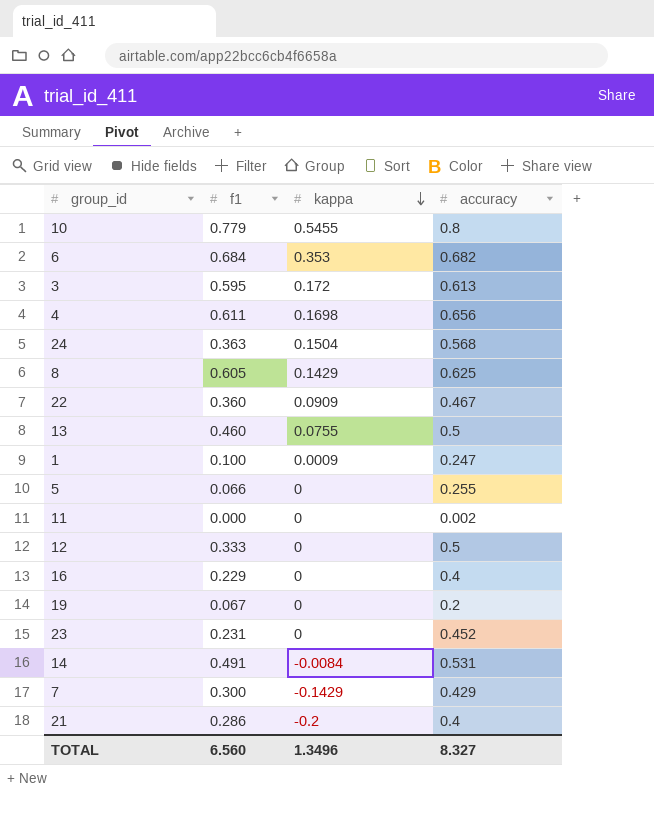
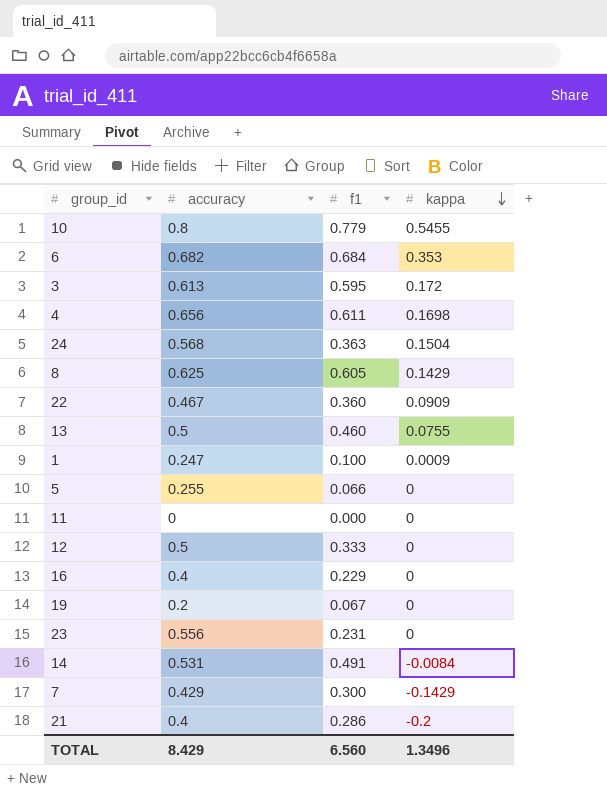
column accuracy | position: 4 -> 2
11 | accuracy: 0.002 -> 0
23 | accuracy: 0.452 -> 0.556
TOTAL | accuracy: 8.327 -> 8.429

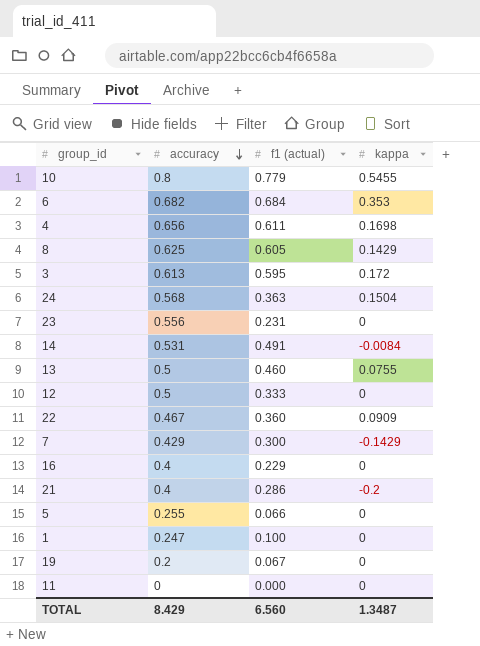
row order: kappa descending -> accuracy descending
column name: f1 -> f1 (actual)
1 | kappa: 0.0009 -> 0
TOTAL | kappa: 1.3496 -> 1.3487

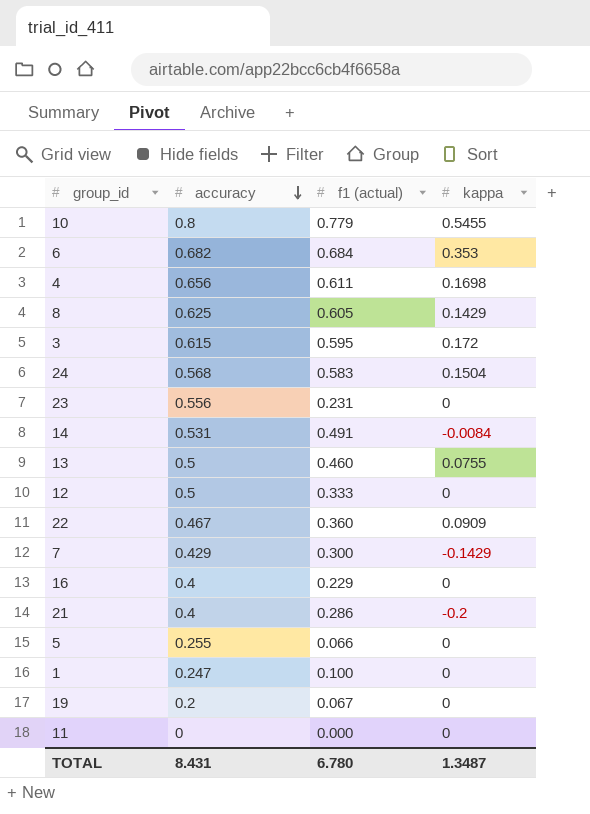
3 | accuracy: 0.613 -> 0.615
24 | f1 (actual): 0.363 -> 0.583
TOTAL | accuracy: 8.429 -> 8.431
TOTAL | f1 (actual): 6.560 -> 6.780

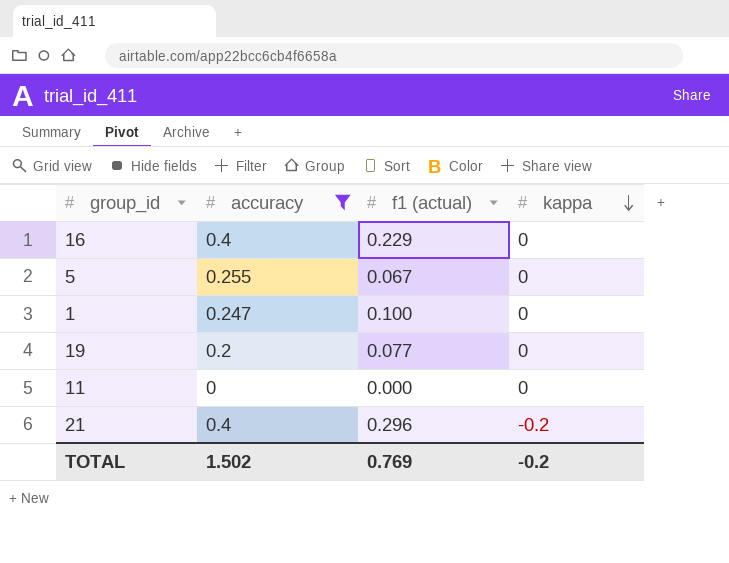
filter: none -> accuracy <= 0.4
row order: accuracy descending -> kappa descending
5 | f1 (actual): 0.066 -> 0.067
19 | f1 (actual): 0.067 -> 0.077
21 | f1 (actual): 0.286 -> 0.296
TOTAL | accuracy: 8.431 -> 1.502
TOTAL | f1 (actual): 6.780 -> 0.769
TOTAL | kappa: 1.3487 -> -0.2

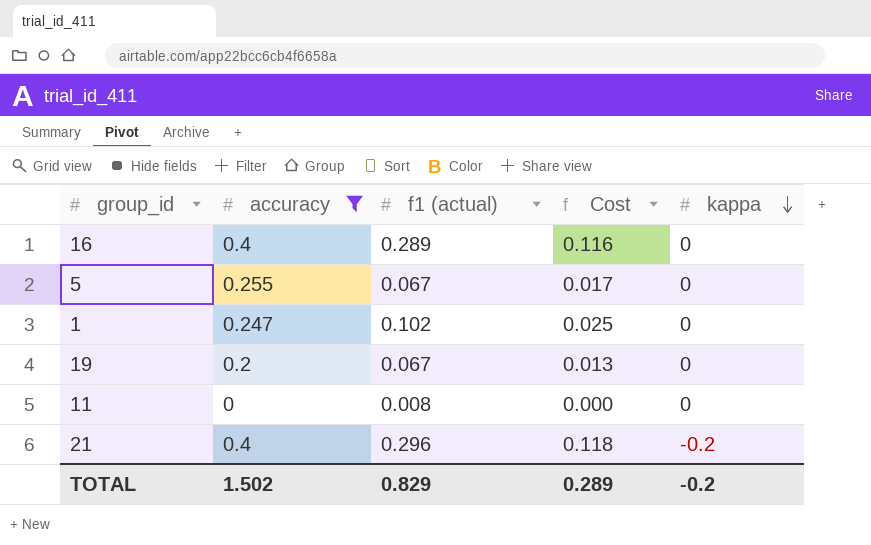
column Cost | formula: none -> [accuracy] * [f1 (actual)]
16 | f1 (actual): 0.229 -> 0.289
1 | f1 (actual): 0.100 -> 0.102
19 | f1 (actual): 0.077 -> 0.067
11 | f1 (actual): 0.000 -> 0.008
TOTAL | f1 (actual): 0.769 -> 0.829

